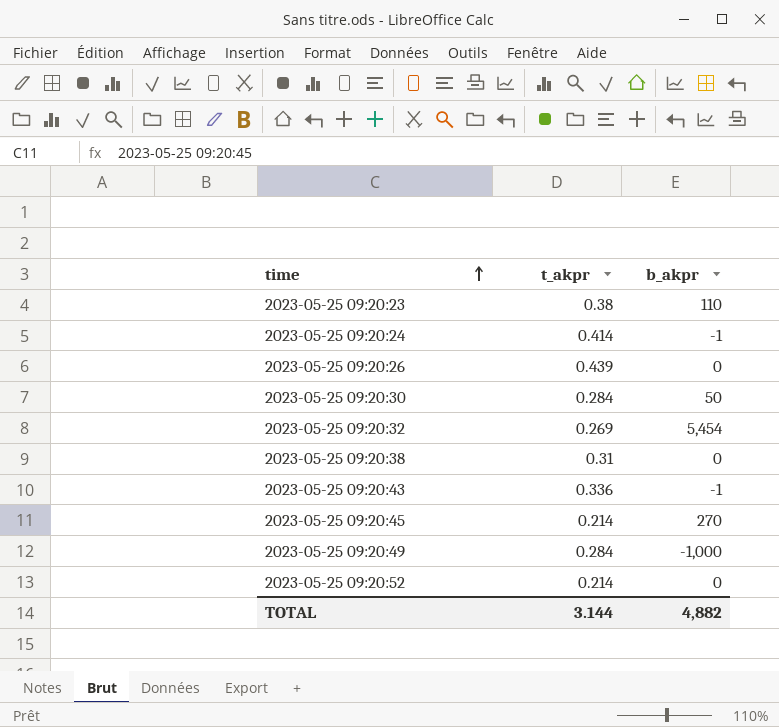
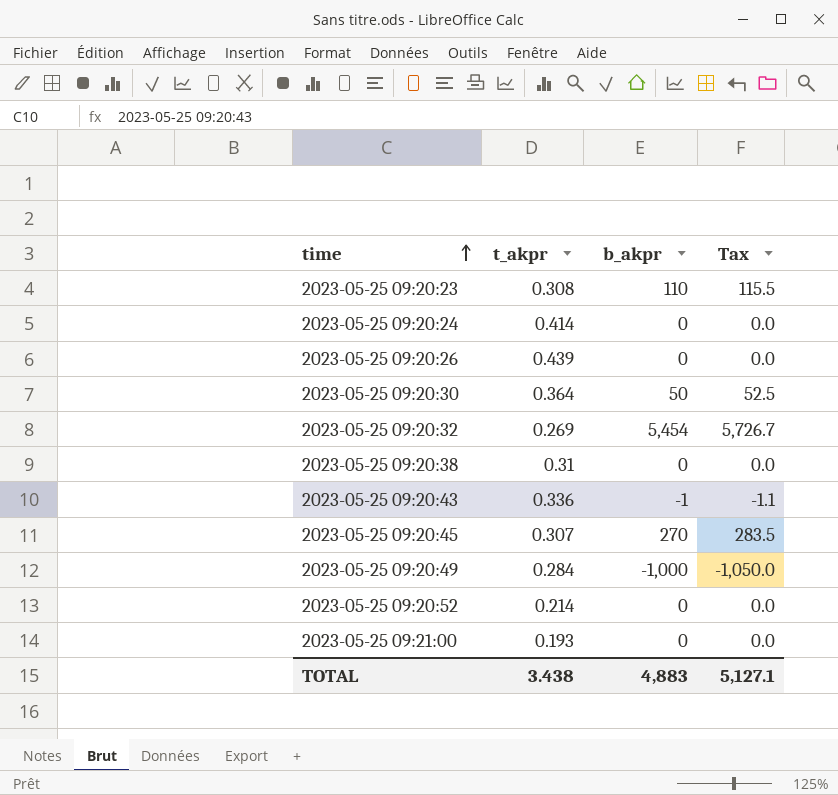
column Tax | formula: none -> [b_akpr] * 1.05
2023-05-25 09:20:23 | t_akpr: 0.38 -> 0.308
2023-05-25 09:20:24 | b_akpr: -1 -> 0
2023-05-25 09:20:30 | t_akpr: 0.284 -> 0.364
2023-05-25 09:20:45 | t_akpr: 0.214 -> 0.307
row 2023-05-25 09:21:00: none -> 0.193 | 0 | 0.0
TOTAL | t_akpr: 3.144 -> 3.438
TOTAL | b_akpr: 4,882 -> 4,883

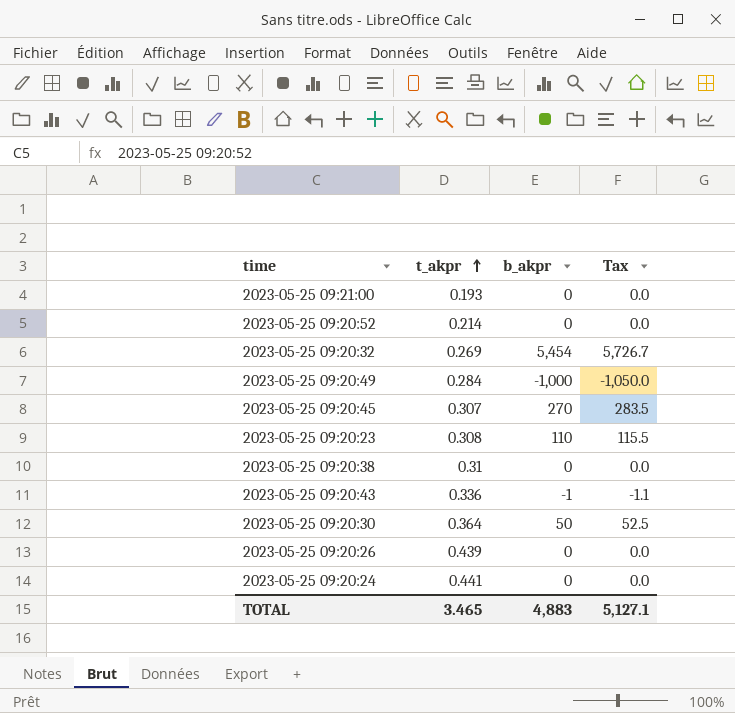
row order: time ascending -> t_akpr ascending
2023-05-25 09:20:24 | t_akpr: 0.414 -> 0.441
TOTAL | t_akpr: 3.438 -> 3.465

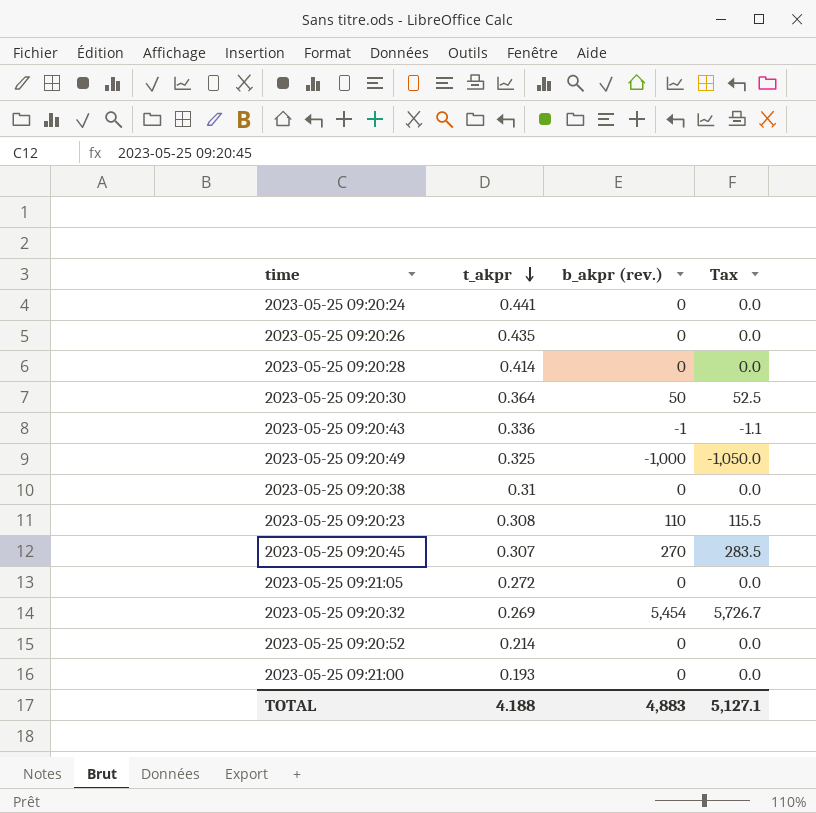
row order: t_akpr ascending -> t_akpr descending
column name: b_akpr -> b_akpr (rev.)
2023-05-25 09:20:26 | t_akpr: 0.439 -> 0.435
row 2023-05-25 09:20:28: none -> 0.414 | 0 | 0.0
2023-05-25 09:20:49 | t_akpr: 0.284 -> 0.325
row 2023-05-25 09:21:05: none -> 0.272 | 0 | 0.0
TOTAL | t_akpr: 3.465 -> 4.188

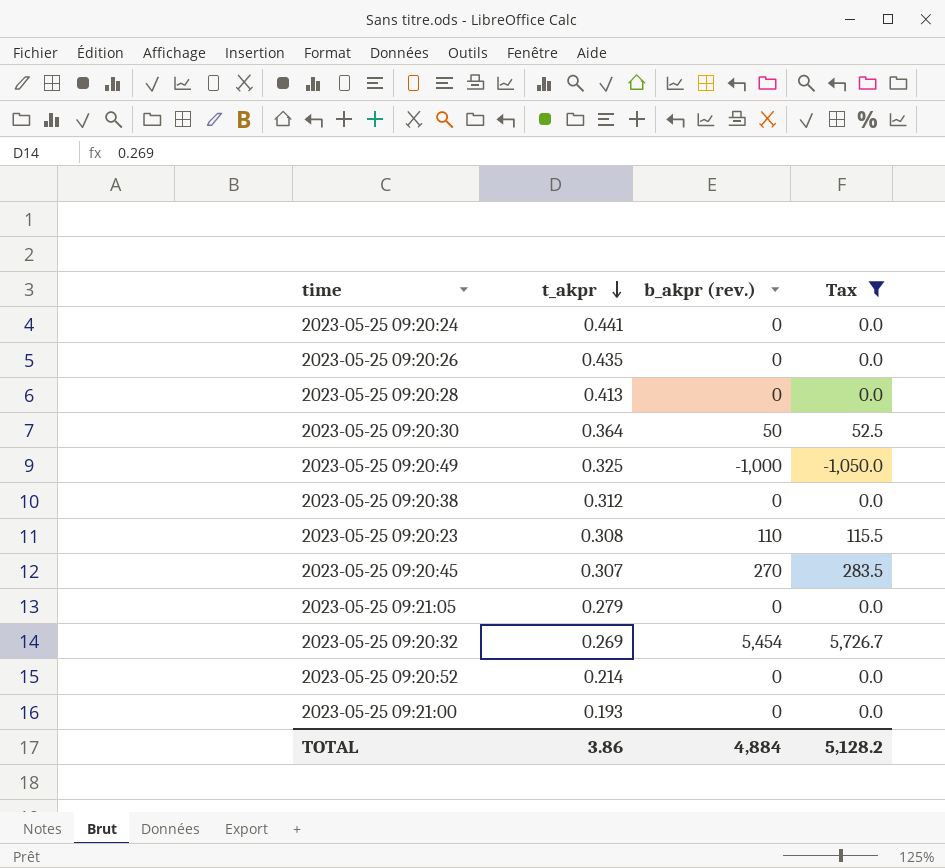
filter: none -> Tax != -1.1
2023-05-25 09:20:28 | t_akpr: 0.414 -> 0.413
2023-05-25 09:20:38 | t_akpr: 0.31 -> 0.312
2023-05-25 09:21:05 | t_akpr: 0.272 -> 0.279
TOTAL | t_akpr: 4.188 -> 3.86
TOTAL | b_akpr (rev.): 4,883 -> 4,884
TOTAL | Tax: 5,127.1 -> 5,128.2

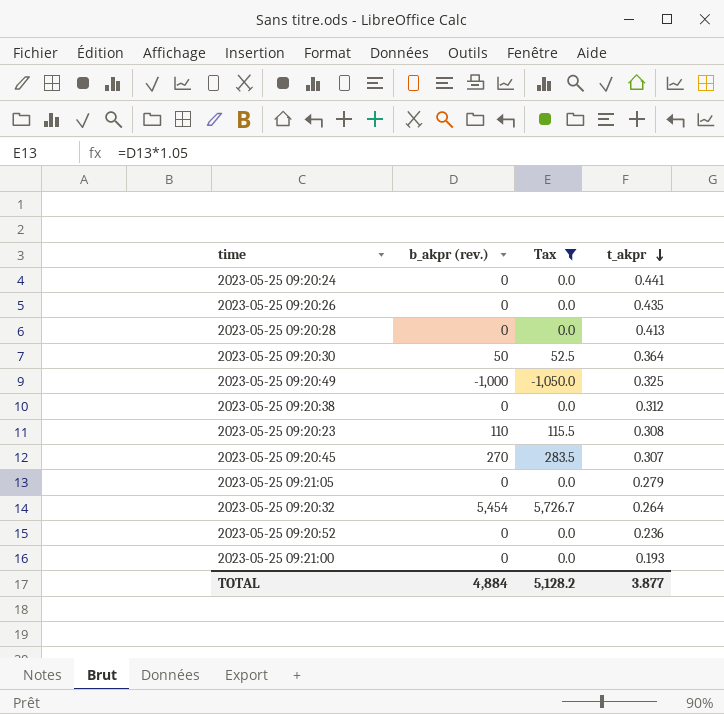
column t_akpr | position: 2 -> 4
2023-05-25 09:20:32 | t_akpr: 0.269 -> 0.264
2023-05-25 09:20:52 | t_akpr: 0.214 -> 0.236
TOTAL | t_akpr: 3.86 -> 3.877

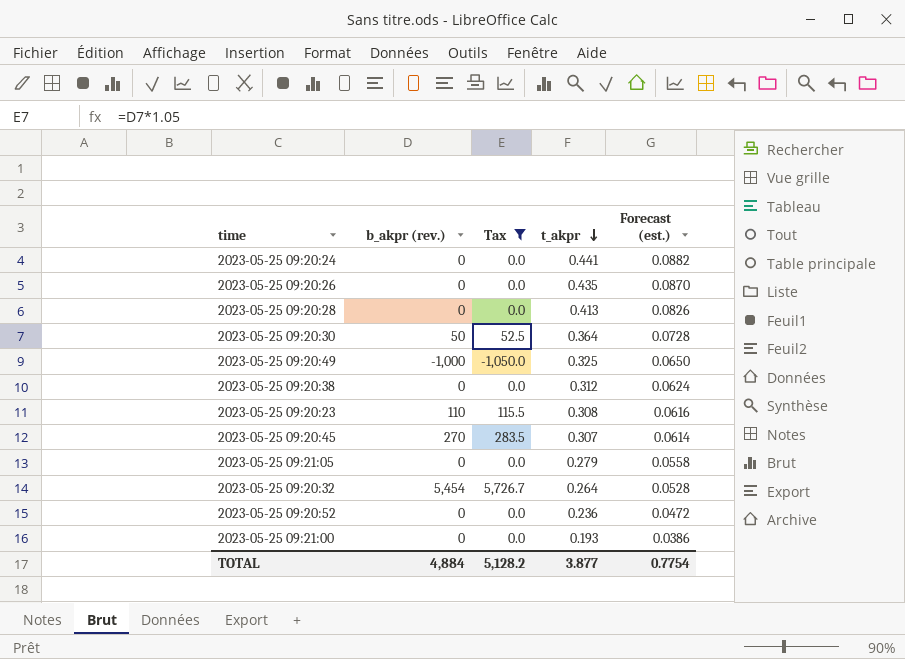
column Forecast (est.) | formula: none -> [t_akpr] * 0.2

